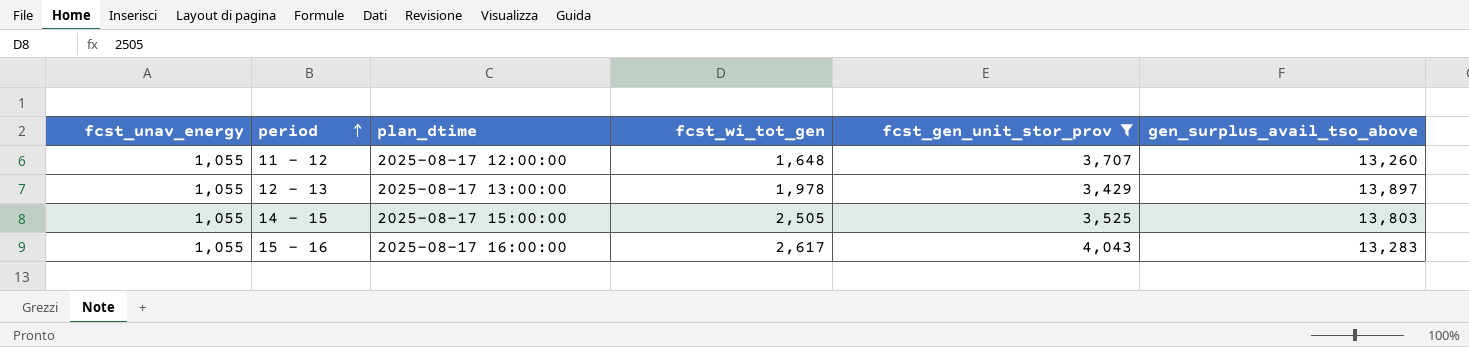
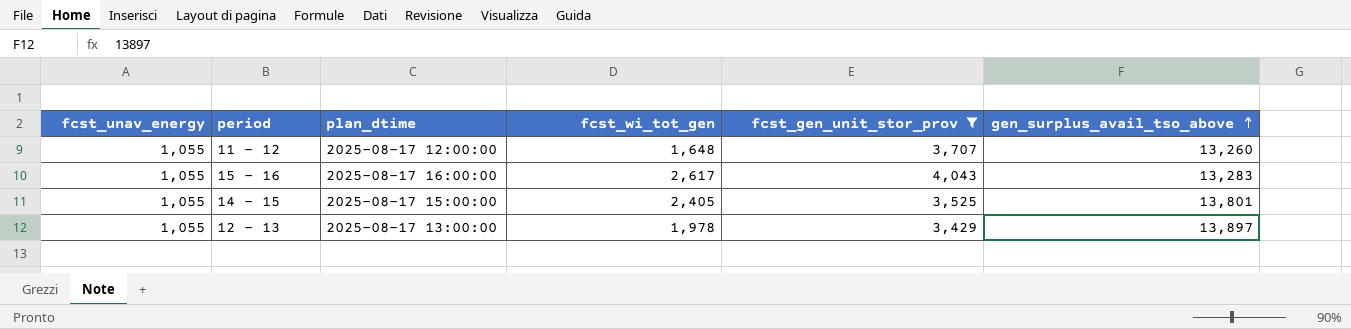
row order: period ascending -> gen_surplus_avail_tso_above ascending
14 - 15 | fcst_wi_tot_gen: 2,505 -> 2,405
14 - 15 | gen_surplus_avail_tso_above: 13,803 -> 13,801

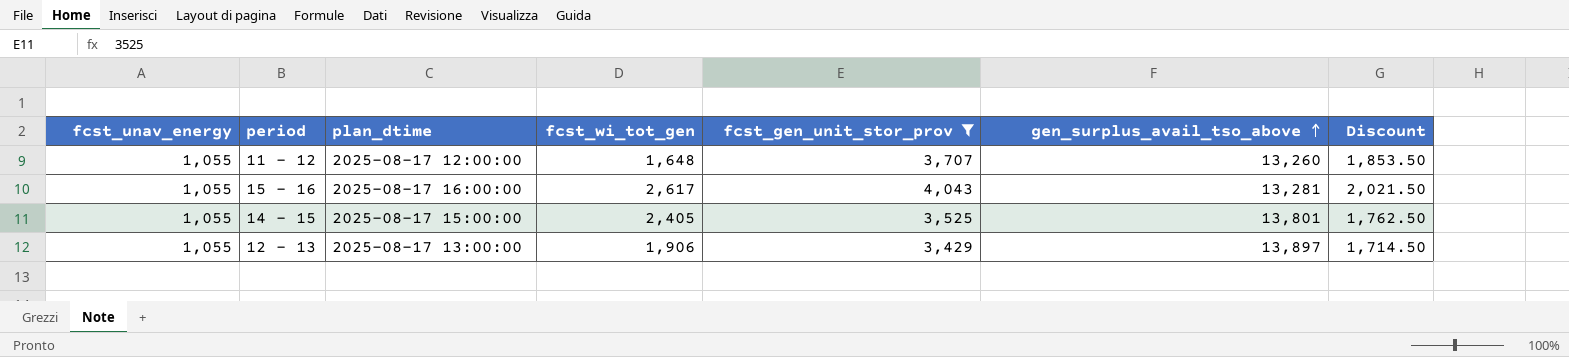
column Discount | formula: none -> [fcst_gen_unit_stor_prov] * 0.5
15 - 16 | gen_surplus_avail_tso_above: 13,283 -> 13,281
12 - 13 | fcst_wi_tot_gen: 1,978 -> 1,906

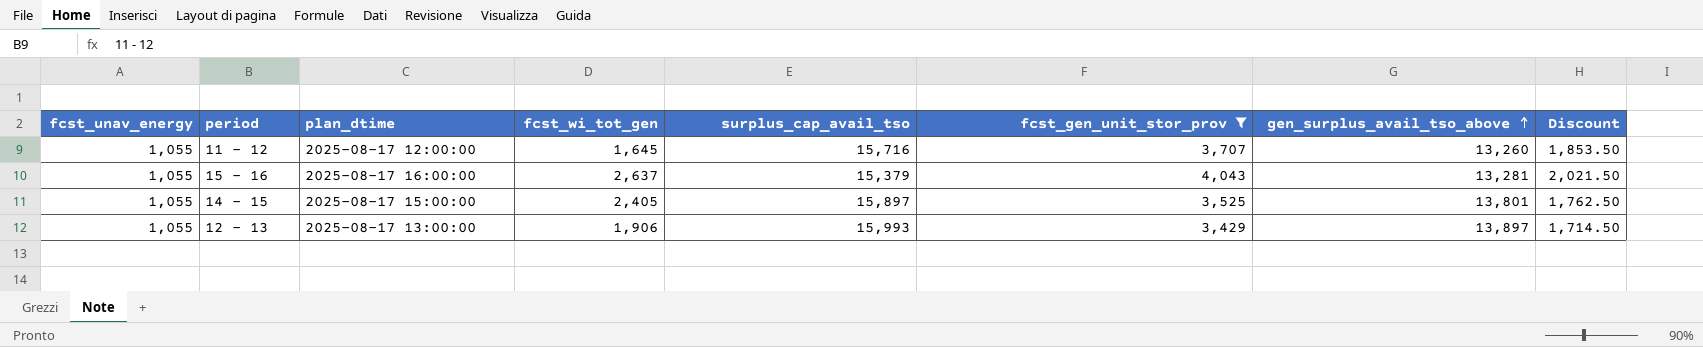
column surplus_cap_avail_tso | position: none -> 5
11 - 12 | fcst_wi_tot_gen: 1,648 -> 1,645
15 - 16 | fcst_wi_tot_gen: 2,617 -> 2,637

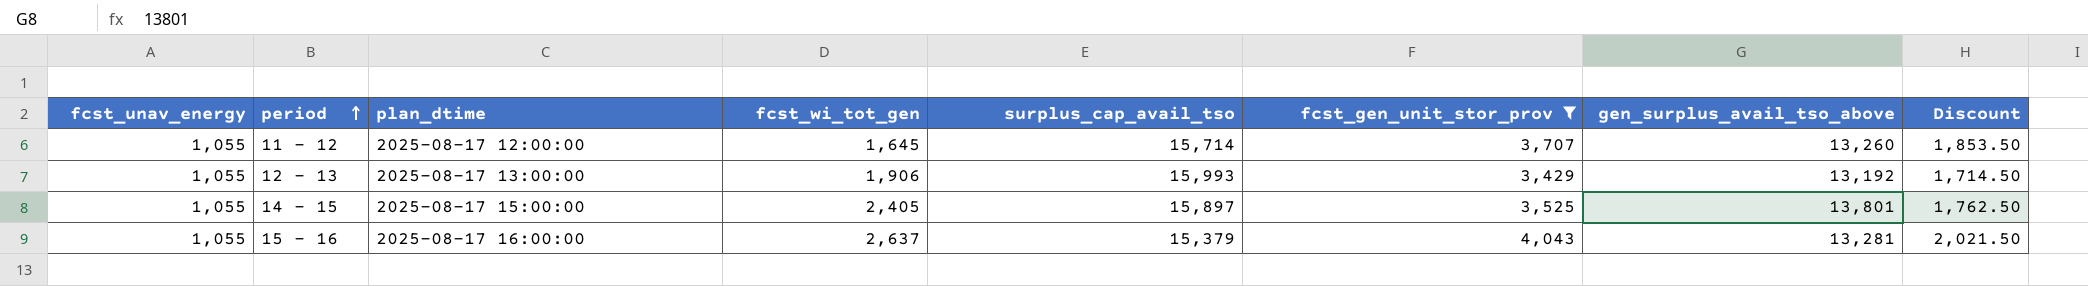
row order: gen_surplus_avail_tso_above ascending -> period ascending
11 - 12 | surplus_cap_avail_tso: 15,716 -> 15,714
12 - 13 | gen_surplus_avail_tso_above: 13,897 -> 13,192

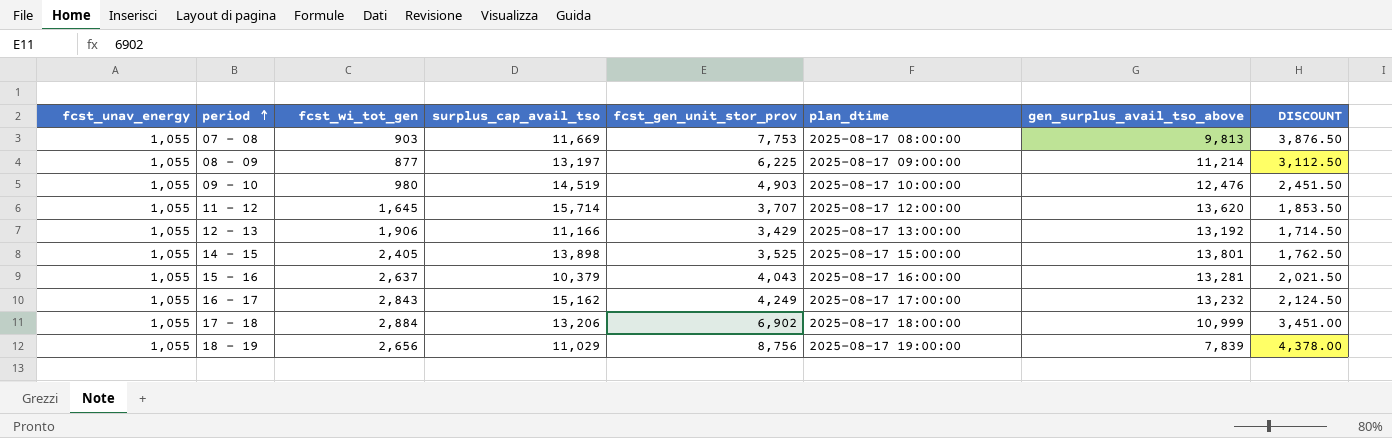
filter: fcst_gen_unit_stor_prov <= 4,043 -> none
column plan_dtime | position: 3 -> 6
column name: Discount -> DISCOUNT
11 - 12 | gen_surplus_avail_tso_above: 13,260 -> 13,620
12 - 13 | surplus_cap_avail_tso: 15,993 -> 11,166
14 - 15 | surplus_cap_avail_tso: 15,897 -> 13,898
15 - 16 | surplus_cap_avail_tso: 15,379 -> 10,379

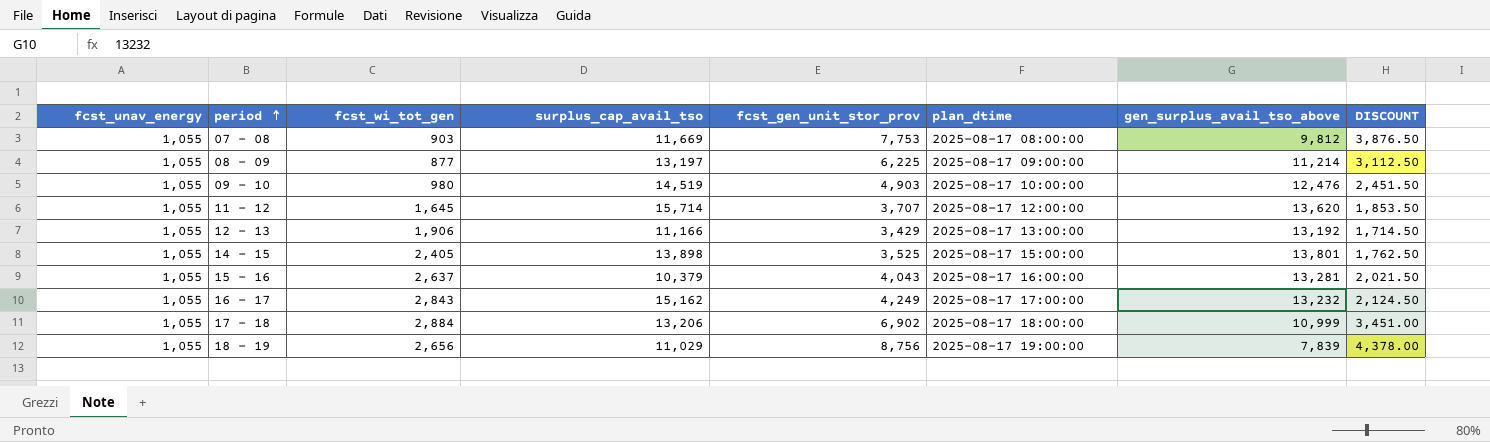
07 - 08 | gen_surplus_avail_tso_above: 9,813 -> 9,812

